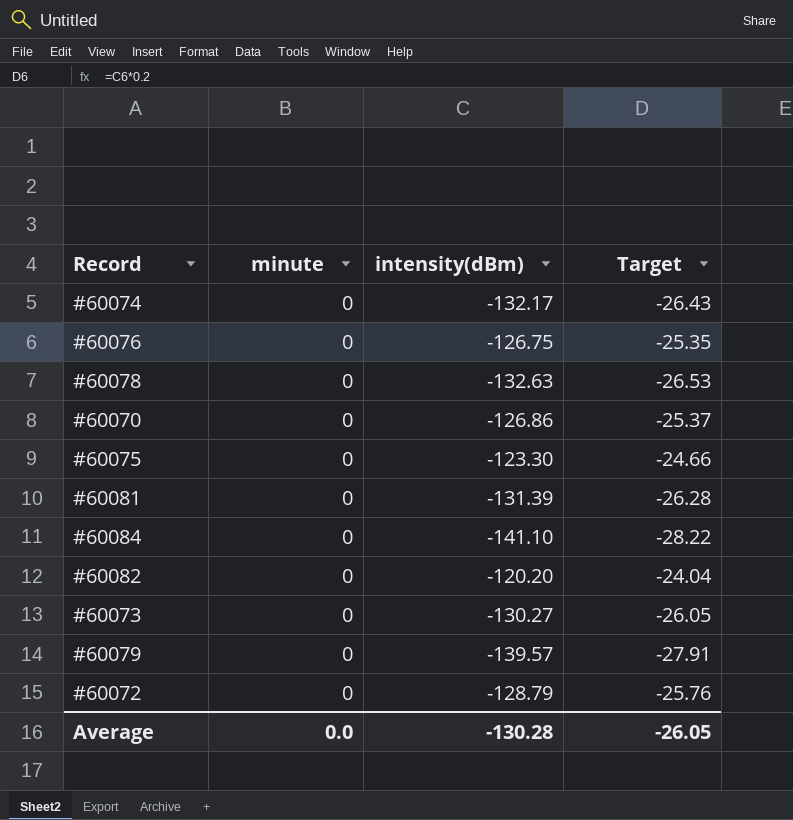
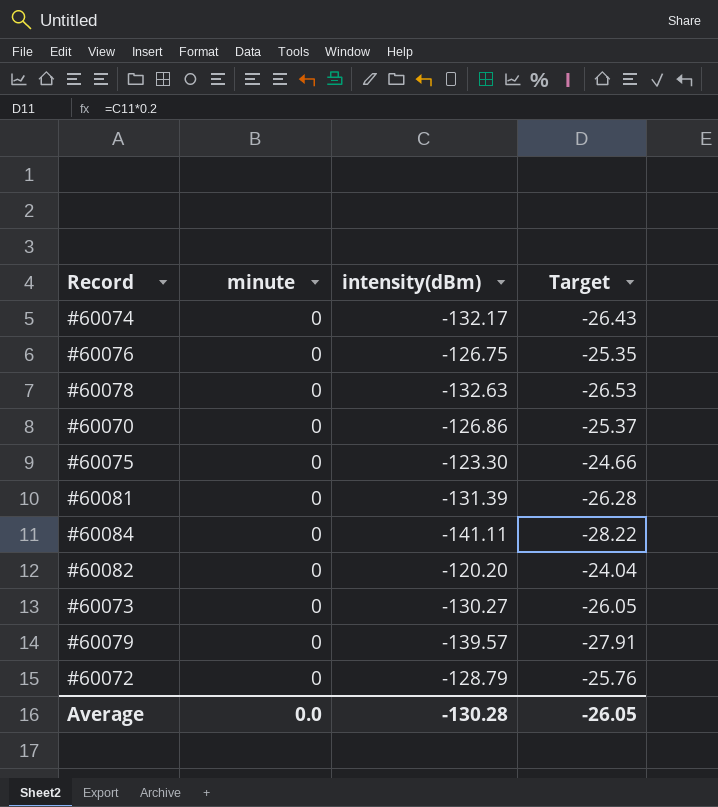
#60084 | intensity(dBm): -141.10 -> -141.11

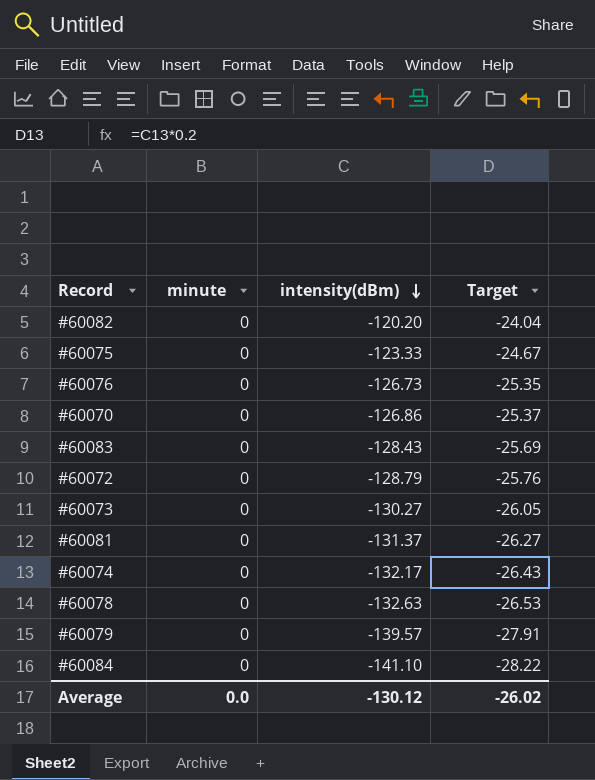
row order: none -> intensity(dBm) descending
#60075 | intensity(dBm): -123.30 -> -123.33
#60075 | Target: -24.66 -> -24.67
#60076 | intensity(dBm): -126.75 -> -126.73
row #60083: none -> 0 | -128.43 | -25.69
#60081 | intensity(dBm): -131.39 -> -131.37
#60081 | Target: -26.28 -> -26.27
#60084 | intensity(dBm): -141.11 -> -141.10
Average | intensity(dBm): -130.28 -> -130.12
Average | Target: -26.05 -> -26.02

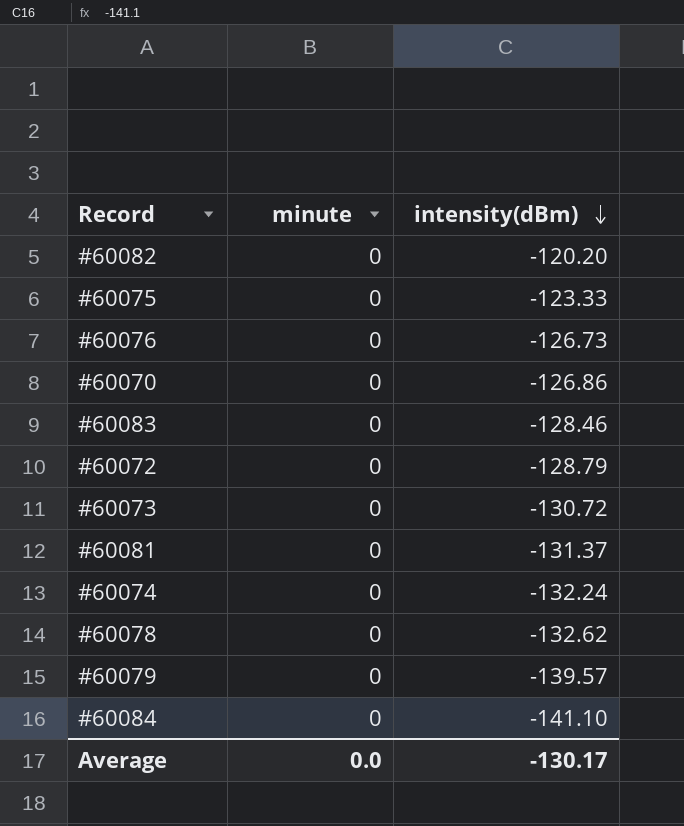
column Target | formula: [intensity(dBm)] * 0.2 -> none
#60083 | intensity(dBm): -128.43 -> -128.46
#60073 | intensity(dBm): -130.27 -> -130.72
#60074 | intensity(dBm): -132.17 -> -132.24
#60078 | intensity(dBm): -132.63 -> -132.62
Average | intensity(dBm): -130.12 -> -130.17

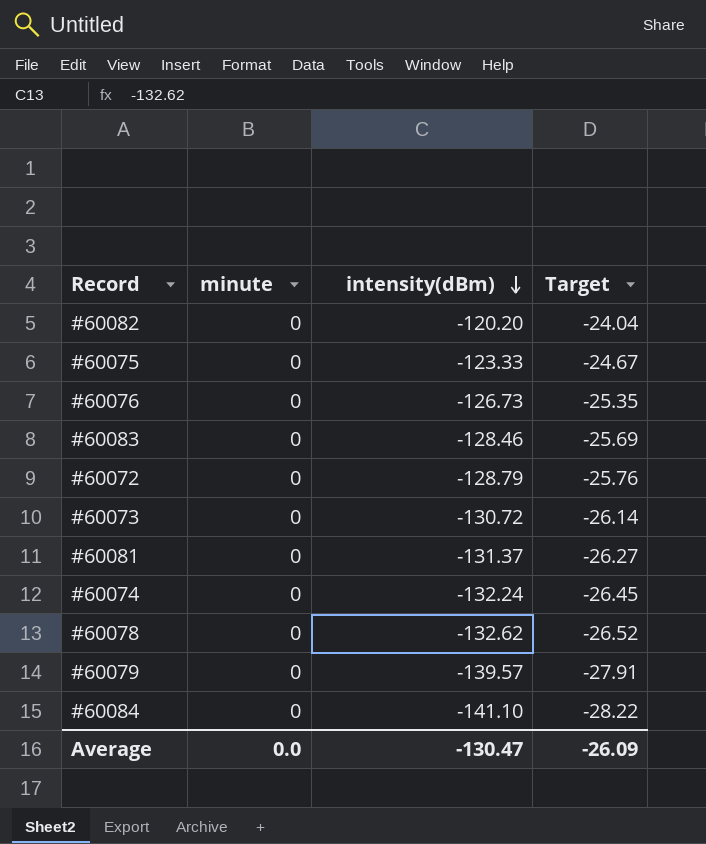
column Target | formula: none -> [intensity(dBm)] * 0.2
row #60070: 0 | -126.86 -> none
Average | intensity(dBm): -130.17 -> -130.47

